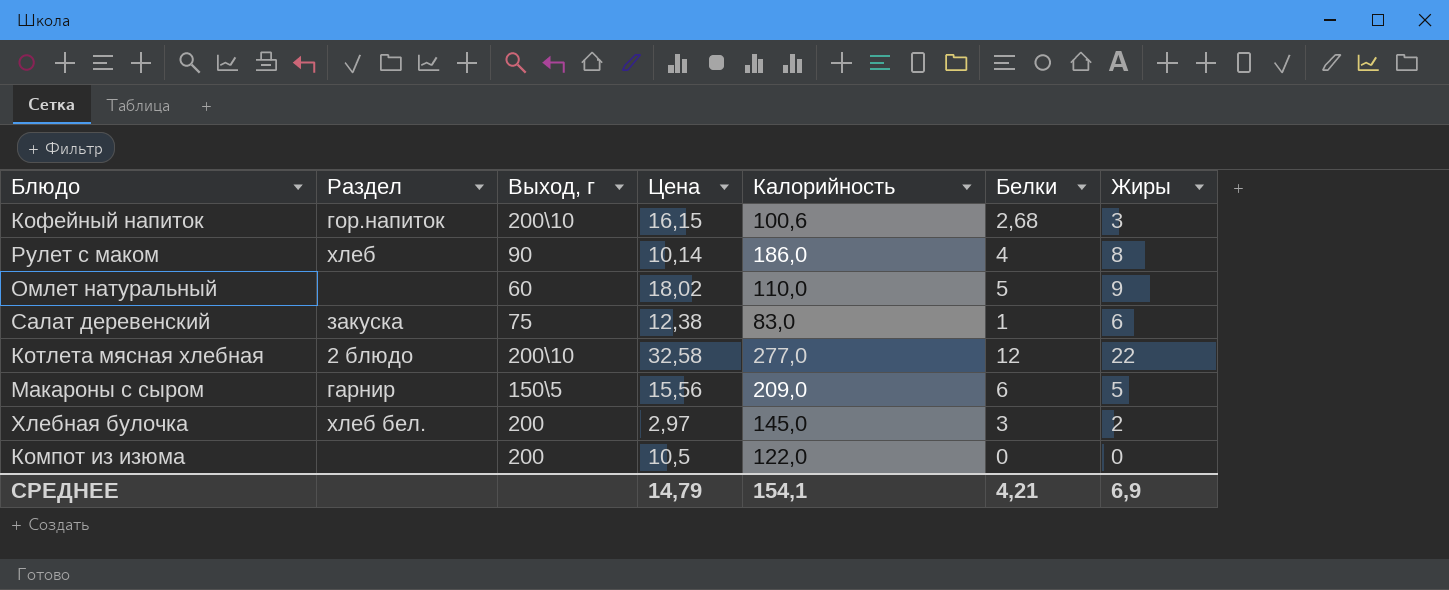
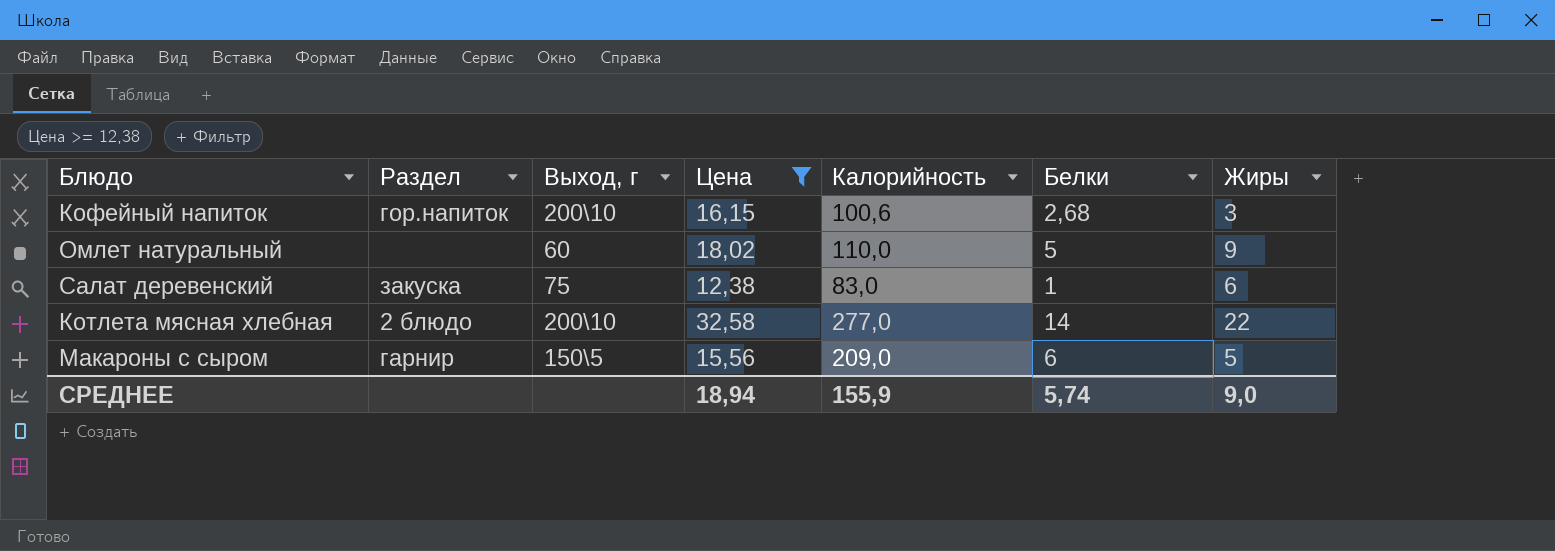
filter: none -> Цена >= 12,38
Котлета мясная хлебная | Белки: 12 -> 14
СРЕДНЕЕ | Цена: 14,79 -> 18,94
СРЕДНЕЕ | Калорийность: 154,1 -> 155,9
СРЕДНЕЕ | Белки: 4,21 -> 5,74
СРЕДНЕЕ | Жиры: 6,9 -> 9,0

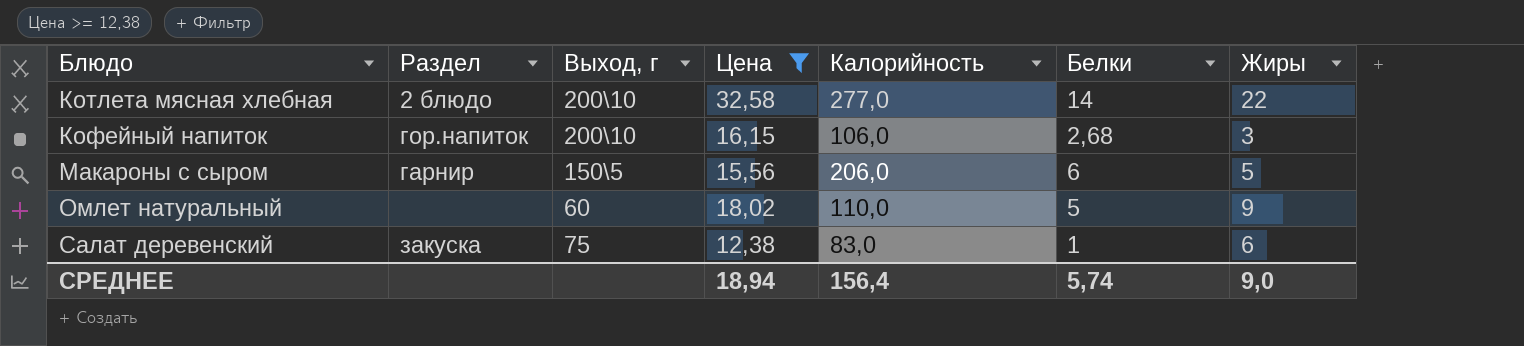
row order: none -> Блюдо ascending
Кофейный напиток | Калорийность: 100,6 -> 106,0
Макароны с сыром | Калорийность: 209,0 -> 206,0
СРЕДНЕЕ | Калорийность: 155,9 -> 156,4

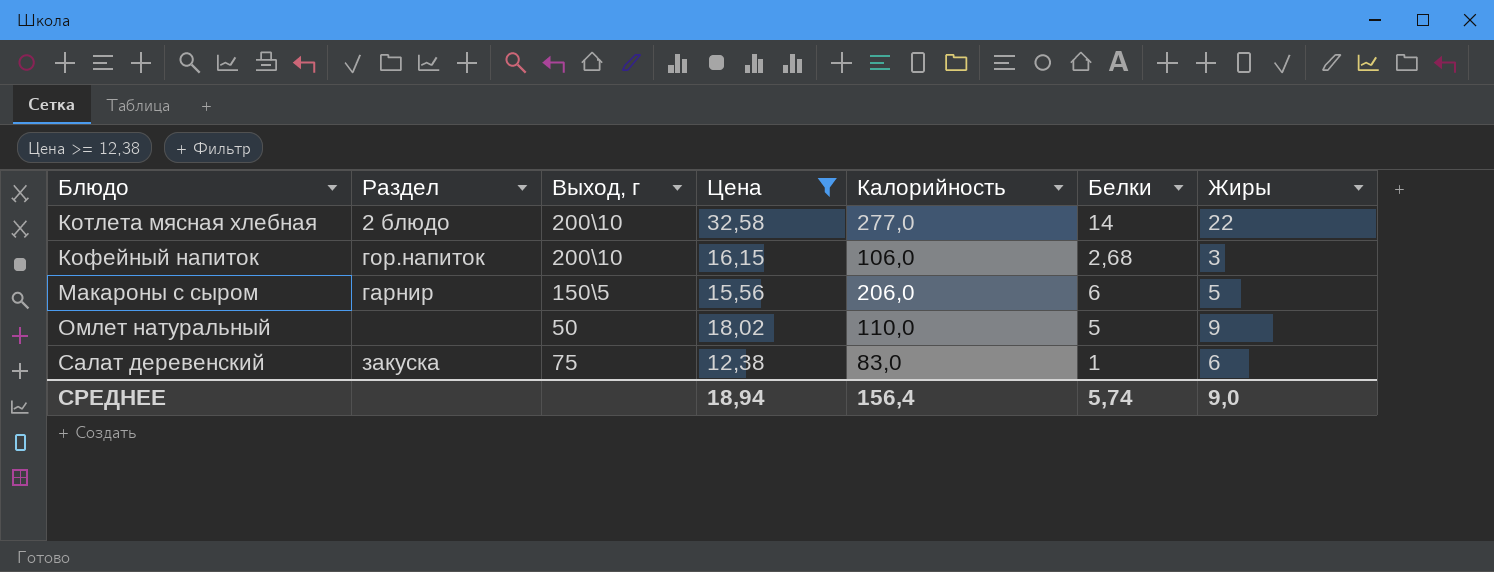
Омлет натуральный | Выход, г: 60 -> 50

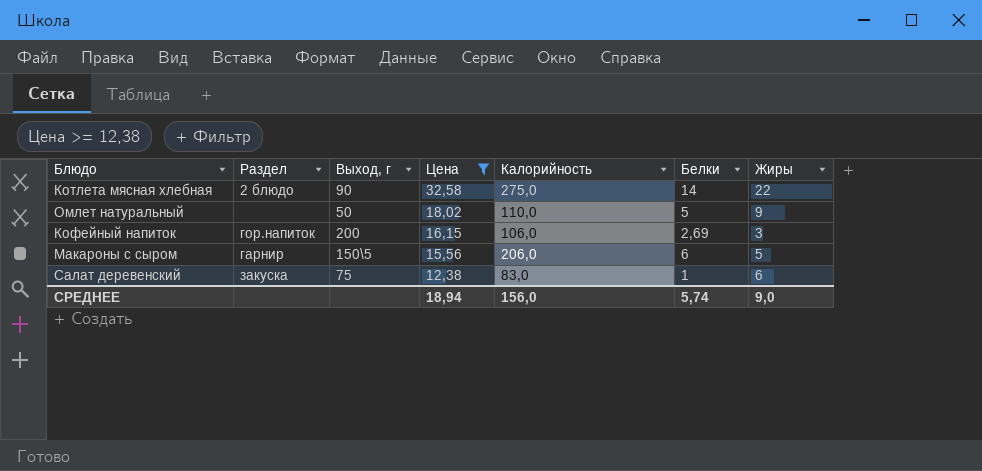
row order: Блюдо ascending -> Цена descending
Котлета мясная хлебная | Выход, г: 200\10 -> 90
Котлета мясная хлебная | Калорийность: 277,0 -> 275,0
Кофейный напиток | Выход, г: 200\10 -> 200
Кофейный напиток | Белки: 2,68 -> 2,69
СРЕДНЕЕ | Калорийность: 156,4 -> 156,0

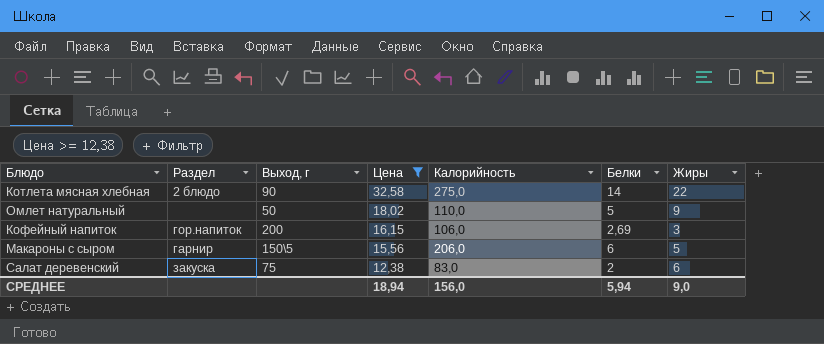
Салат деревенский | Белки: 1 -> 2
СРЕДНЕЕ | Белки: 5,74 -> 5,94

